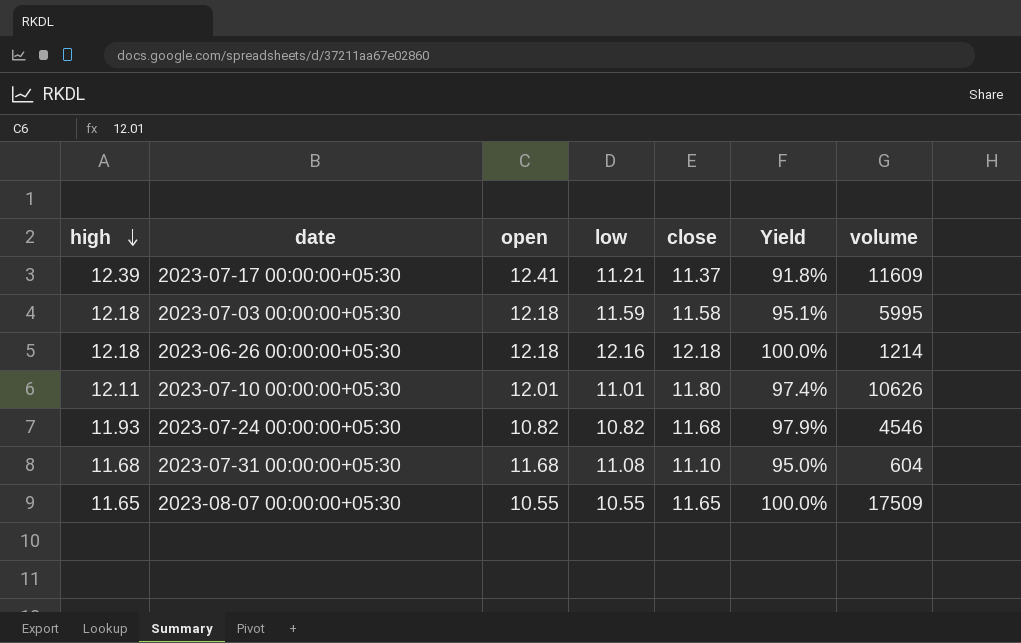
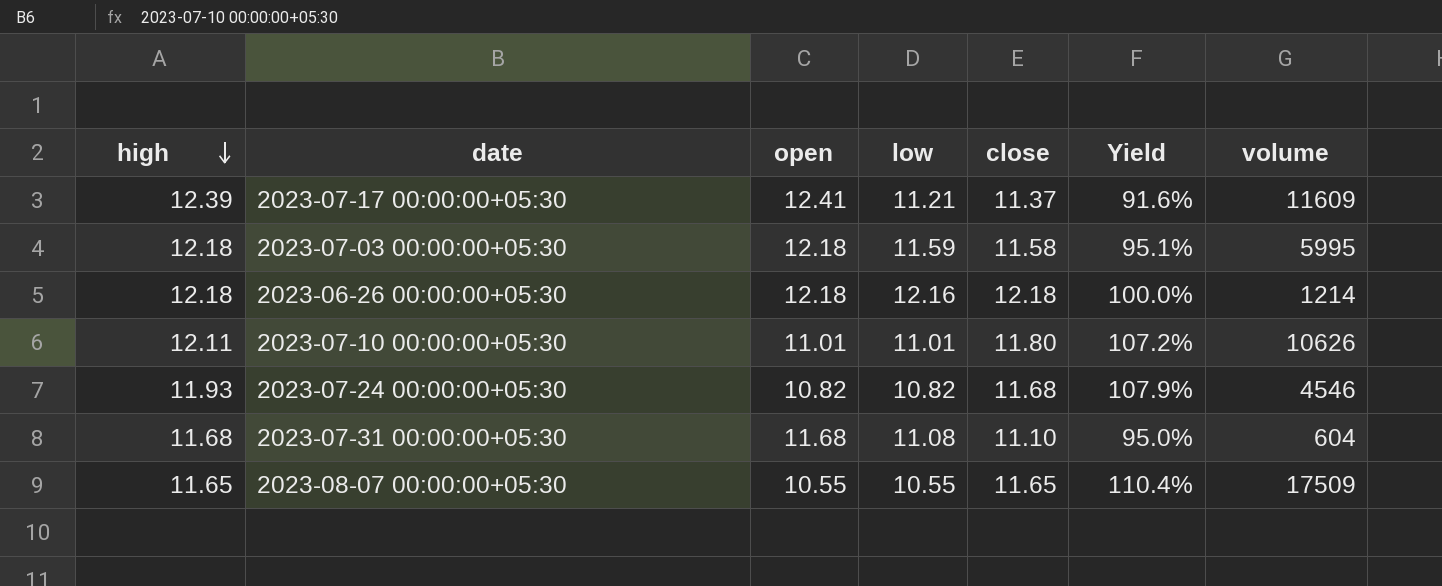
column Yield | formula: [close] / [high] -> [close] / [open]
2023-07-10 00:00:00+05:30 | open: 12.01 -> 11.01

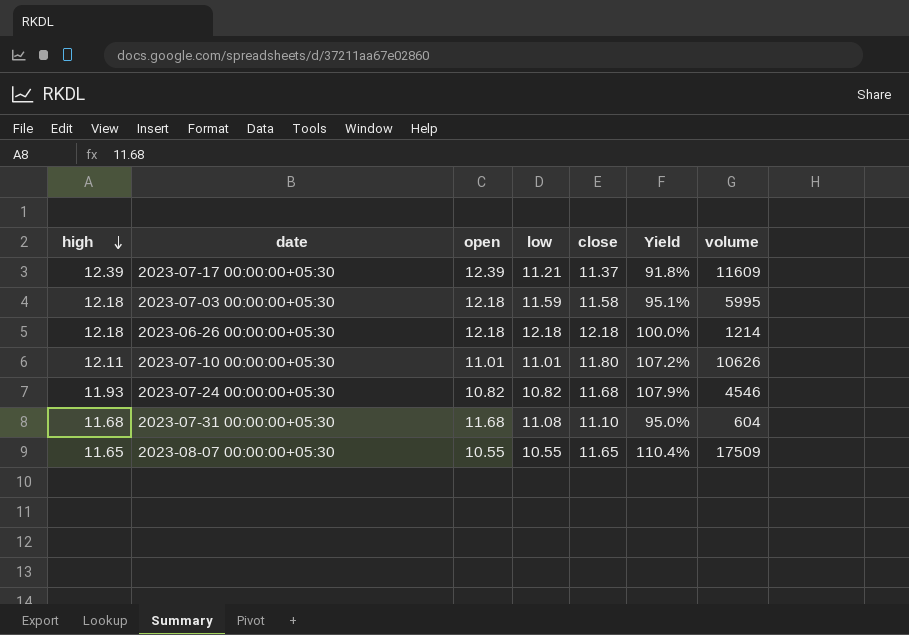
2023-07-17 00:00:00+05:30 | open: 12.41 -> 12.39
2023-07-17 00:00:00+05:30 | Yield: 91.6% -> 91.8%
2023-06-26 00:00:00+05:30 | low: 12.16 -> 12.18

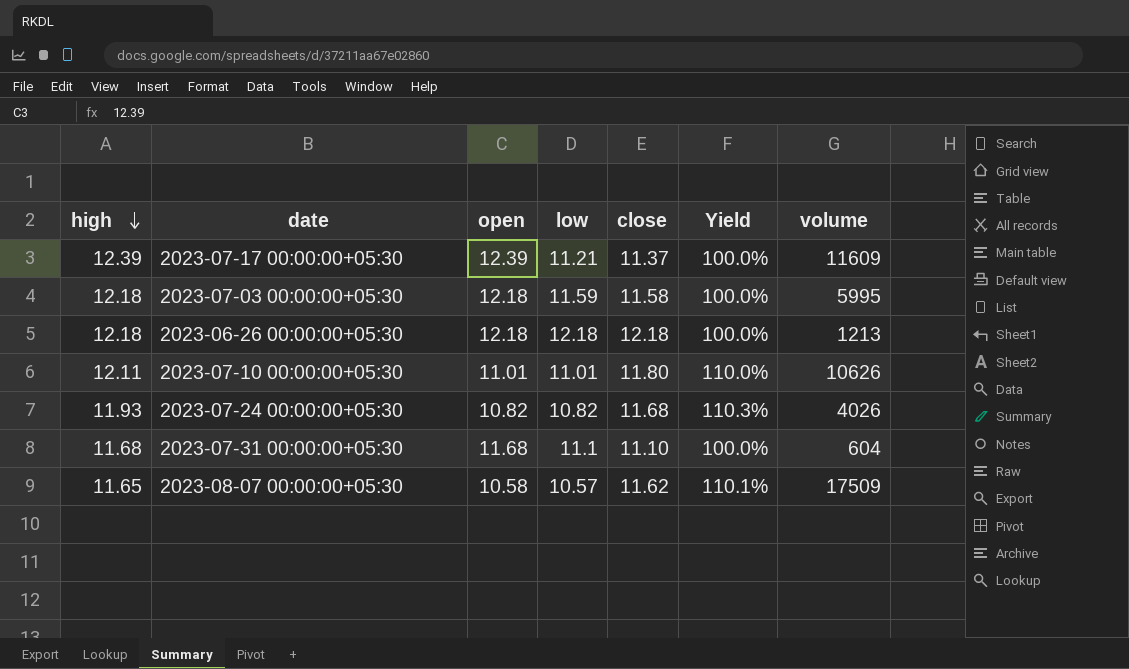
column Yield | formula: [close] / [open] -> [high] / [open]
2023-06-26 00:00:00+05:30 | volume: 1214 -> 1213
2023-07-24 00:00:00+05:30 | volume: 4546 -> 4026
2023-07-31 00:00:00+05:30 | low: 11.08 -> 11.1
2023-08-07 00:00:00+05:30 | open: 10.55 -> 10.58
2023-08-07 00:00:00+05:30 | low: 10.55 -> 10.57
2023-08-07 00:00:00+05:30 | close: 11.65 -> 11.62

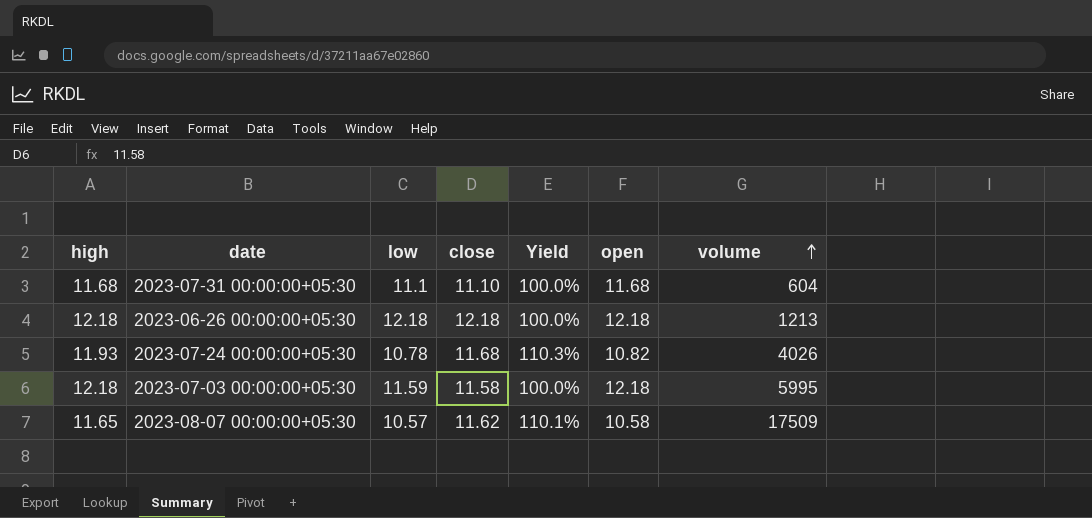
row order: high descending -> volume ascending
column open | position: 3 -> 6
row 2023-07-17 00:00:00+05:30: 12.39 | 12.39 | 11.21 | 11.37 | 100.0% | 11609 -> none
row 2023-07-10 00:00:00+05:30: 12.11 | 11.01 | 11.01 | 11.80 | 110.0% | 10626 -> none
2023-07-24 00:00:00+05:30 | low: 10.82 -> 10.78

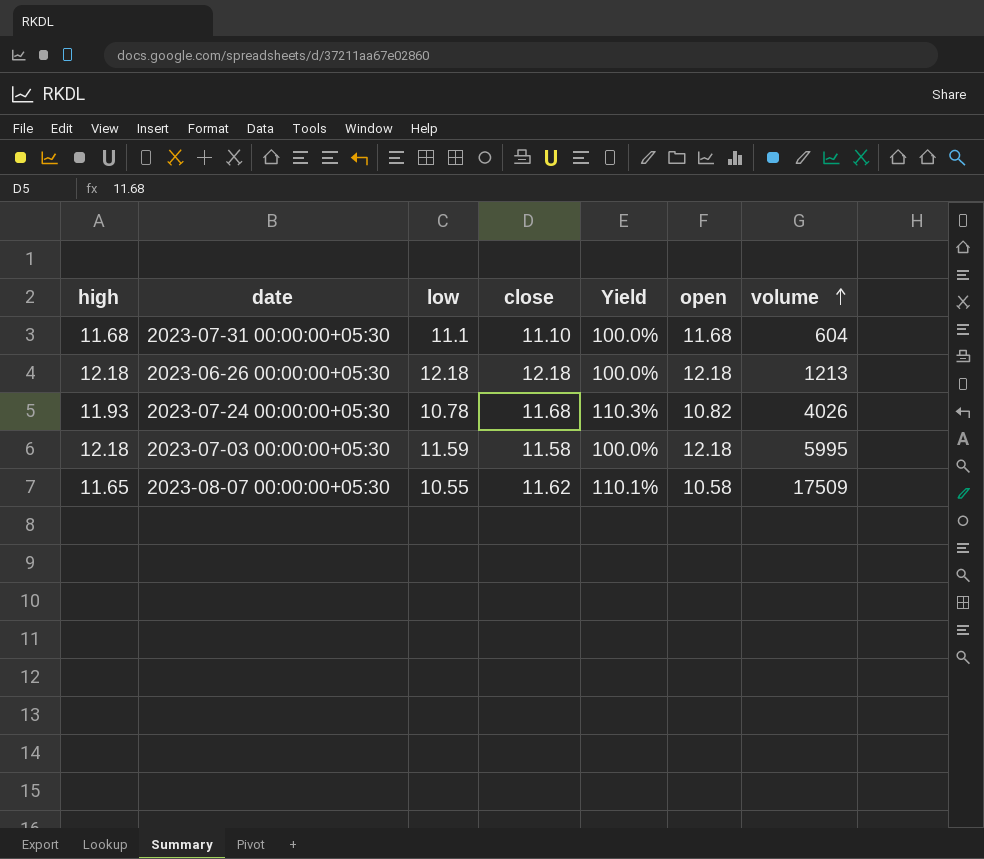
2023-08-07 00:00:00+05:30 | low: 10.57 -> 10.55

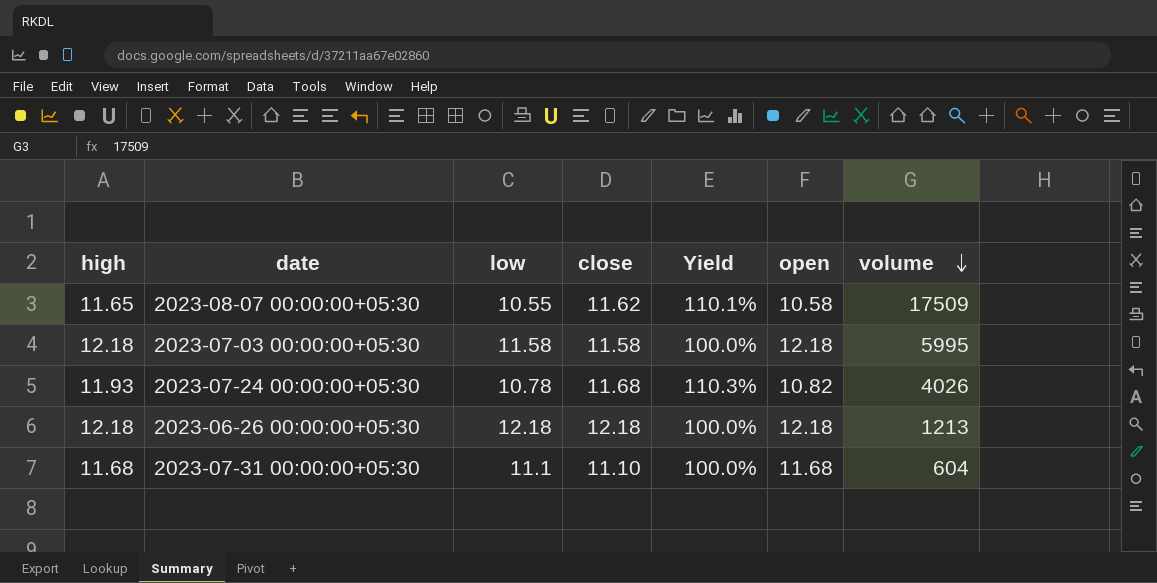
row order: volume ascending -> volume descending
2023-07-03 00:00:00+05:30 | low: 11.59 -> 11.58

